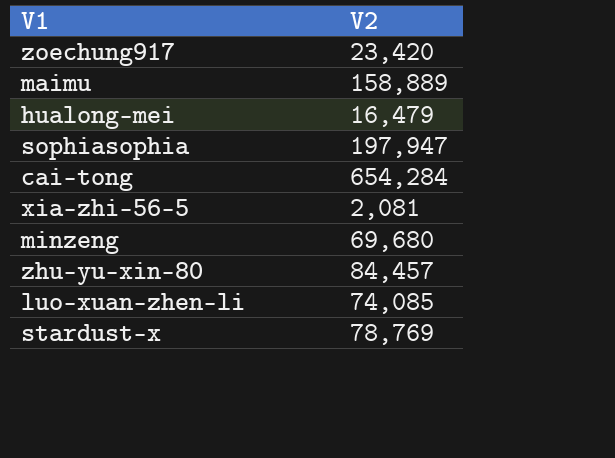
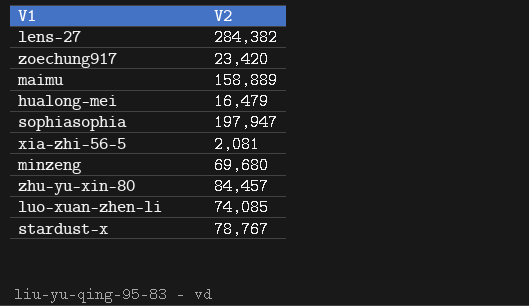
row cai-tong: 654,284 -> none
row lens-27: none -> 284,382
stardust-x | V2: 78,769 -> 78,767

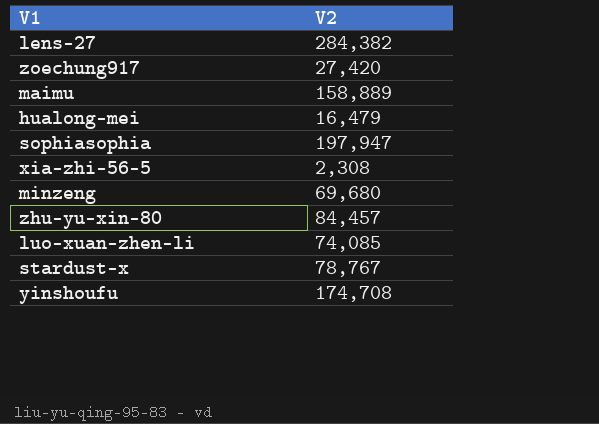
zoechung917 | V2: 23,420 -> 27,420
xia-zhi-56-5 | V2: 2,081 -> 2,308
row yinshoufu: none -> 174,708

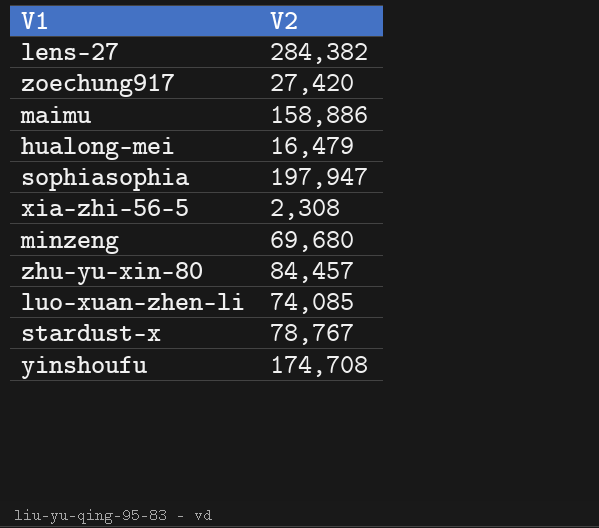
maimu | V2: 158,889 -> 158,886

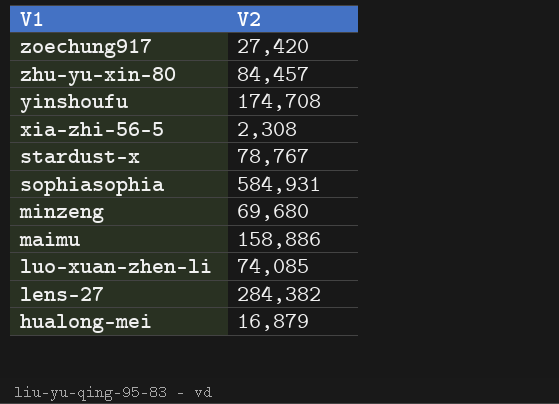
row order: none -> V1 descending
sophiasophia | V2: 197,947 -> 584,931
hualong-mei | V2: 16,479 -> 16,879

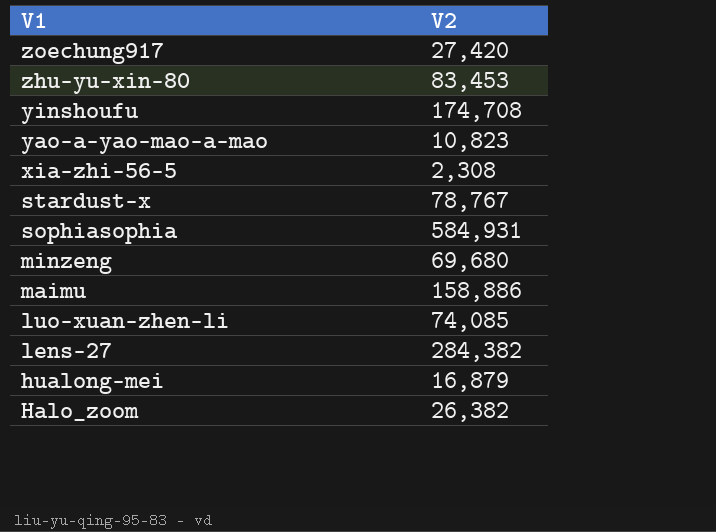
zhu-yu-xin-80 | V2: 84,457 -> 83,453
row yao-a-yao-mao-a-mao: none -> 10,823
row Halo_zoom: none -> 26,382

